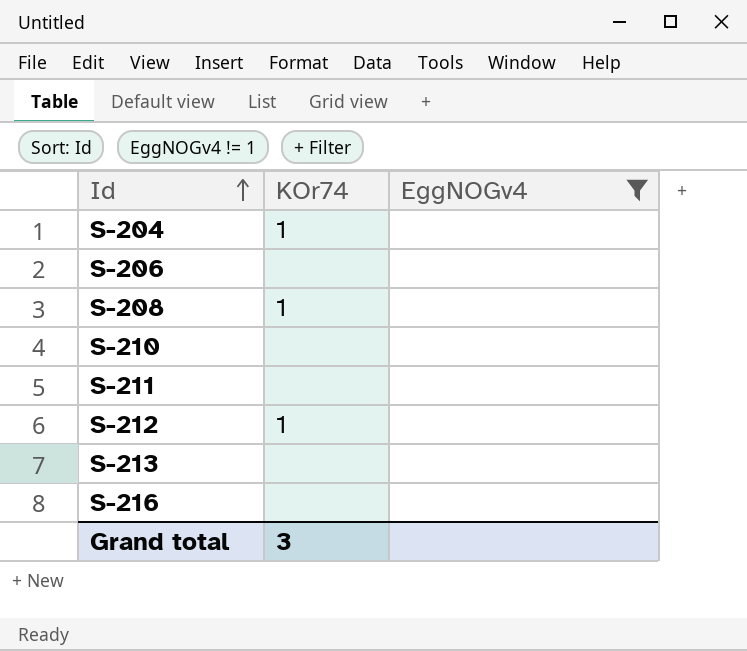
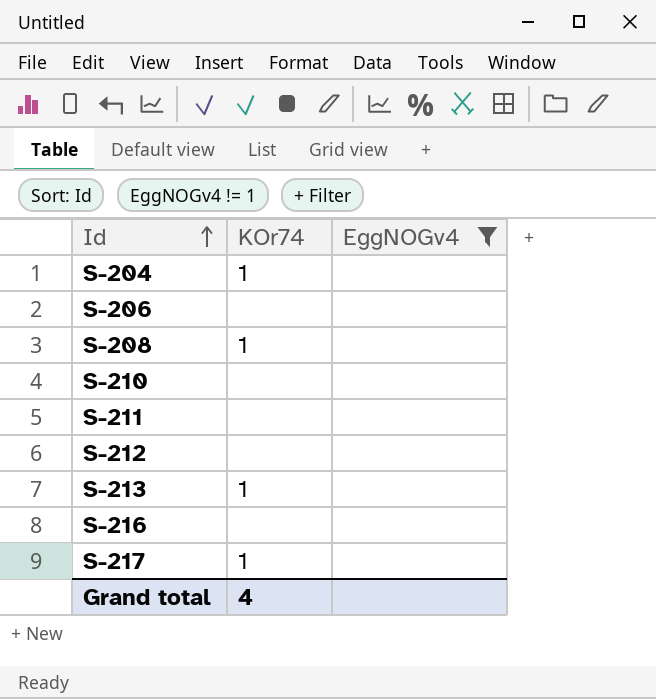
S-212 | KOr74: 1 -> none
S-213 | KOr74: none -> 1
row S-217: none -> 1 | none
Grand total | KOr74: 3 -> 4

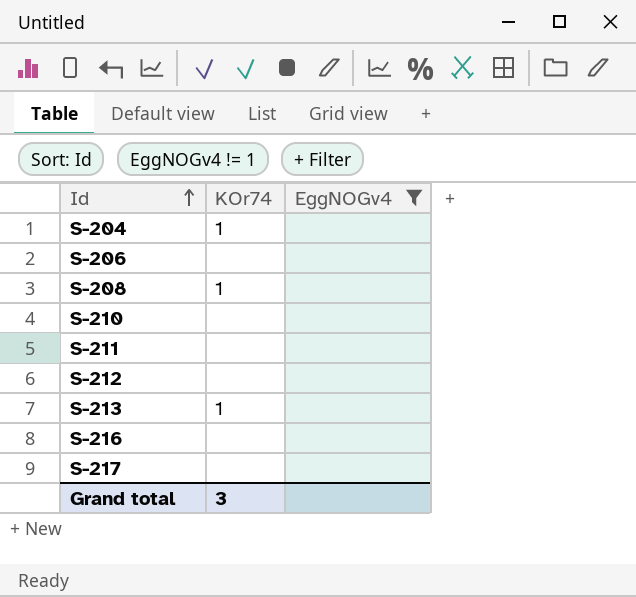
S-217 | KOr74: 1 -> none
Grand total | KOr74: 4 -> 3

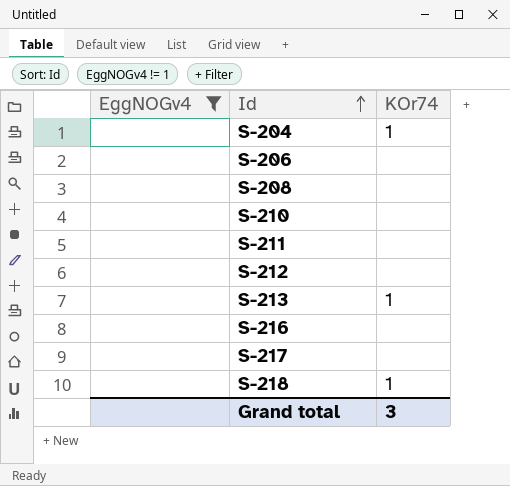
column EggNOGv4 | position: 3 -> 1
S-208 | KOr74: 1 -> none
row S-218: none -> none | 1

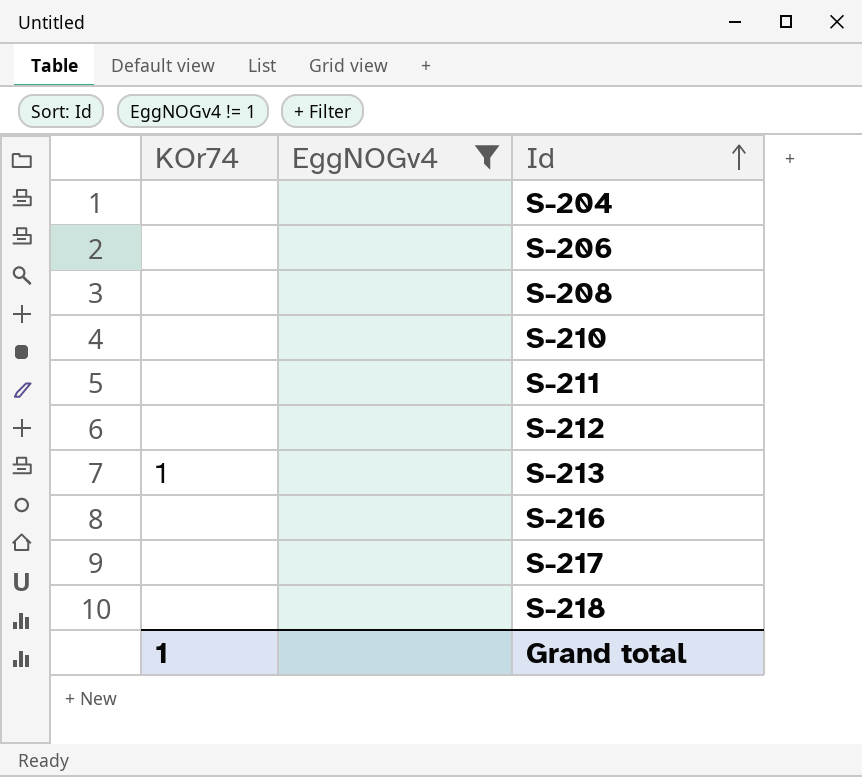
column KOr74 | position: 3 -> 1
S-204 | KOr74: 1 -> none
S-218 | KOr74: 1 -> none
Grand total | KOr74: 3 -> 1

